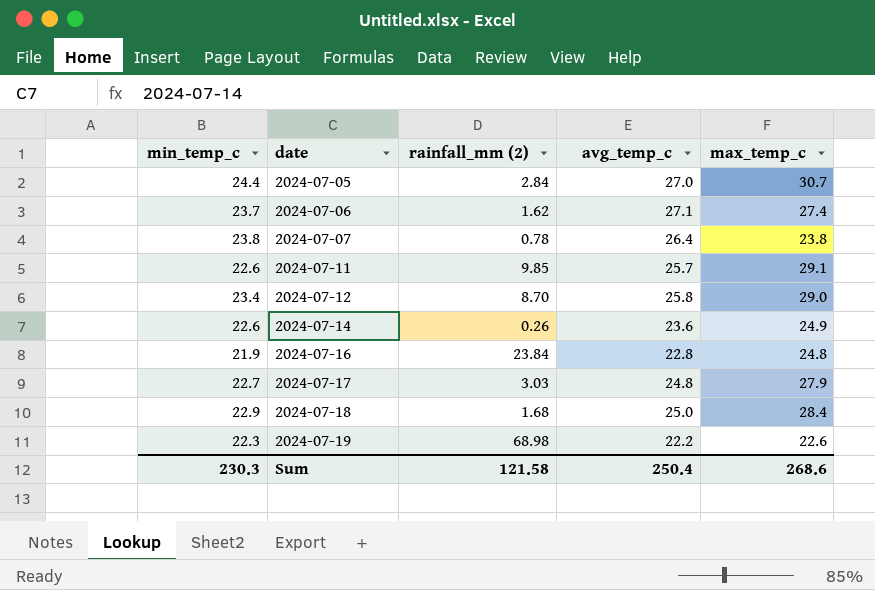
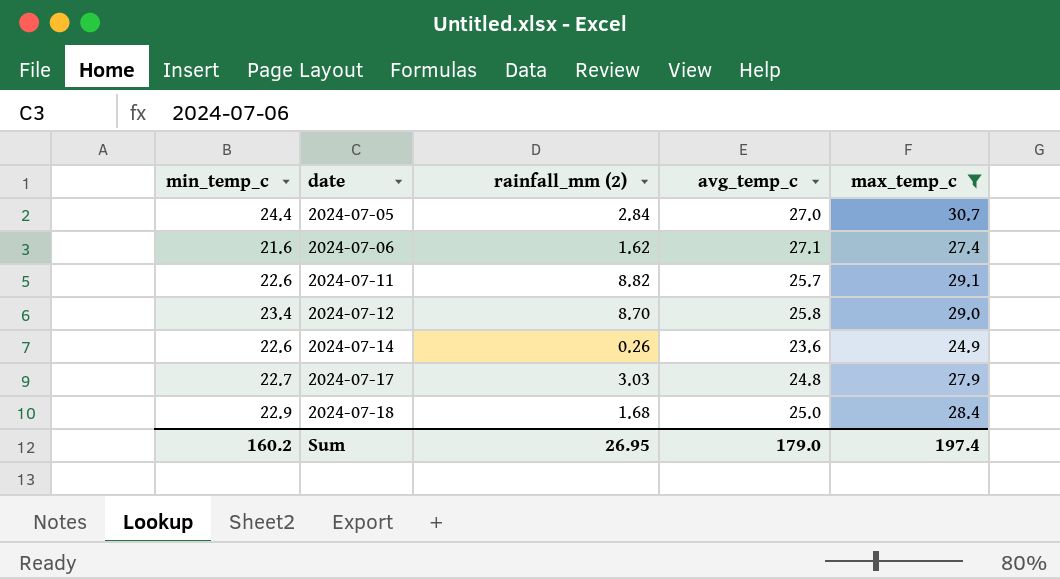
filter: none -> max_temp_c >= 24.9
2024-07-06 | min_temp_c: 23.7 -> 21.6
2024-07-11 | rainfall_mm (2): 9.85 -> 8.82
Sum | min_temp_c: 230.3 -> 160.2
Sum | rainfall_mm (2): 121.58 -> 26.95
Sum | avg_temp_c: 250.4 -> 179.0
Sum | max_temp_c: 268.6 -> 197.4

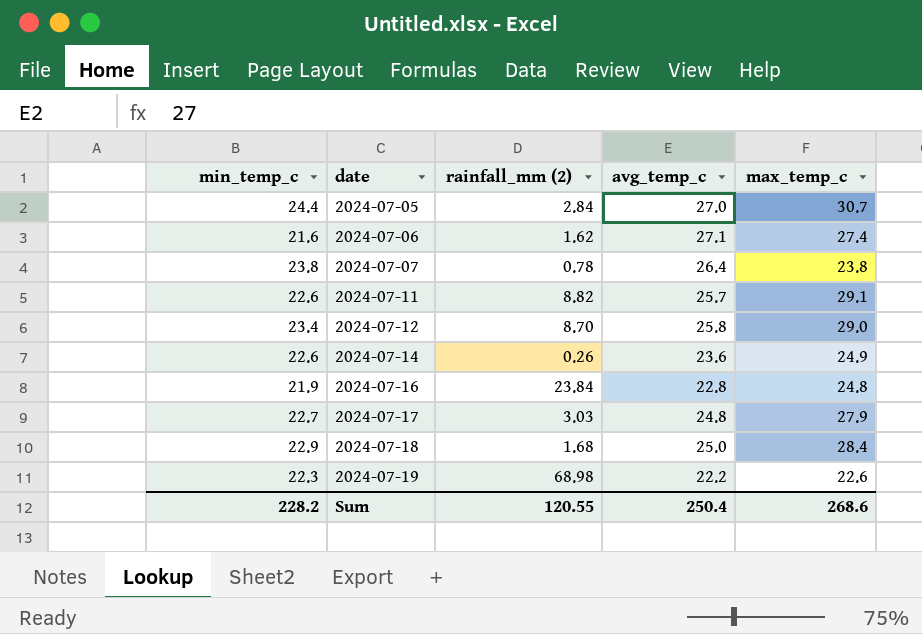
filter: max_temp_c >= 24.9 -> none
Sum | min_temp_c: 160.2 -> 228.2
Sum | rainfall_mm (2): 26.95 -> 120.55
Sum | avg_temp_c: 179.0 -> 250.4
Sum | max_temp_c: 197.4 -> 268.6

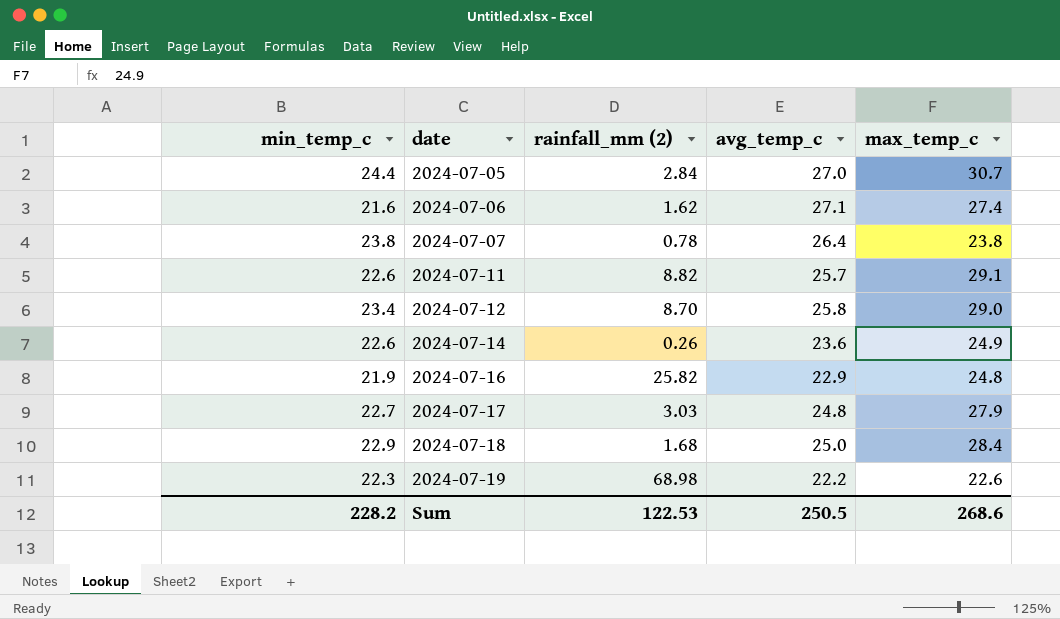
2024-07-16 | rainfall_mm (2): 23.84 -> 25.82
2024-07-16 | avg_temp_c: 22.8 -> 22.9
Sum | rainfall_mm (2): 120.55 -> 122.53
Sum | avg_temp_c: 250.4 -> 250.5

